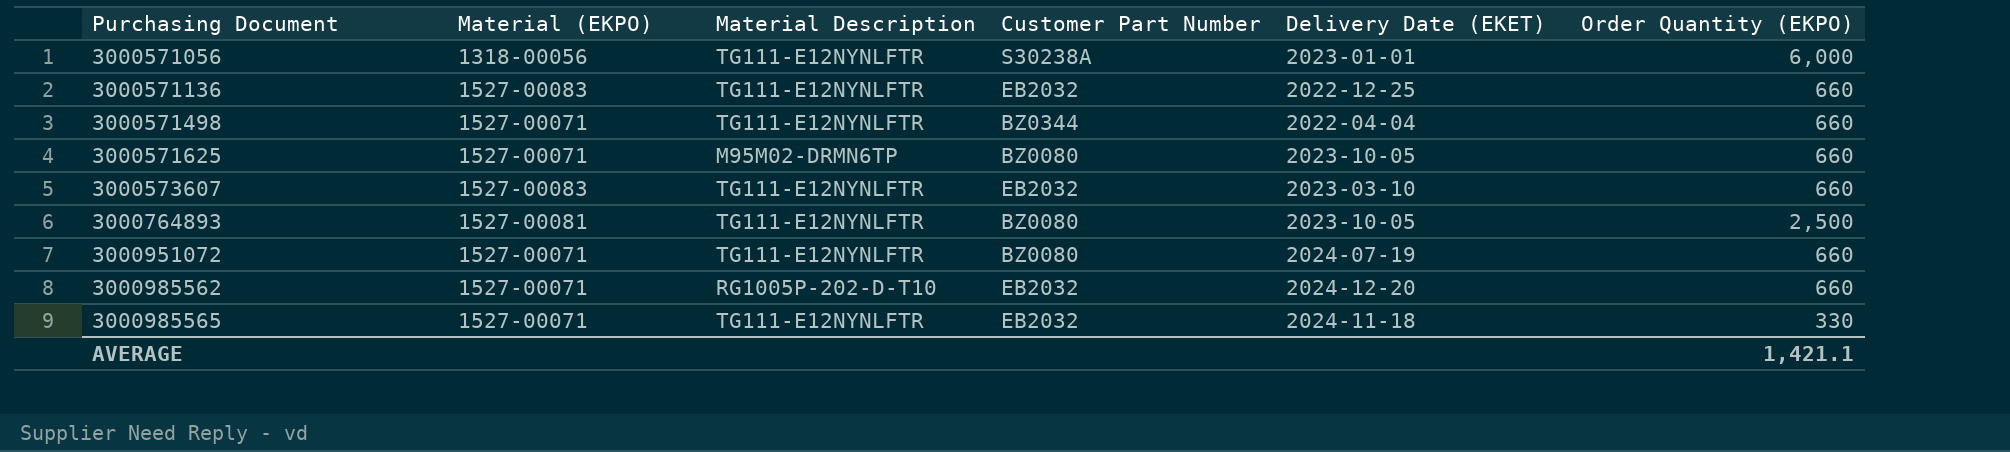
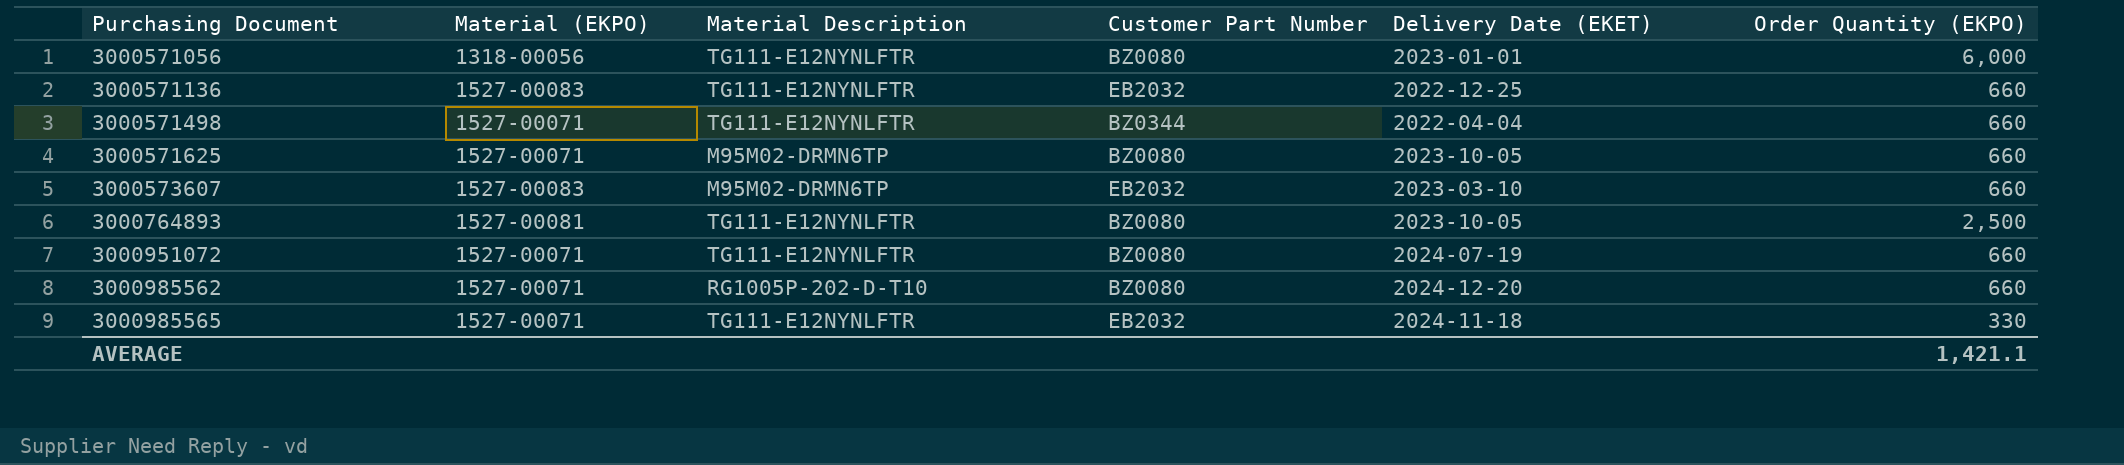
3000571056 | Customer Part Number: S30238A -> BZ0080
3000573607 | Material Description: TG111-E12NYNLFTR -> M95M02-DRMN6TP
3000985562 | Customer Part Number: EB2032 -> BZ0080

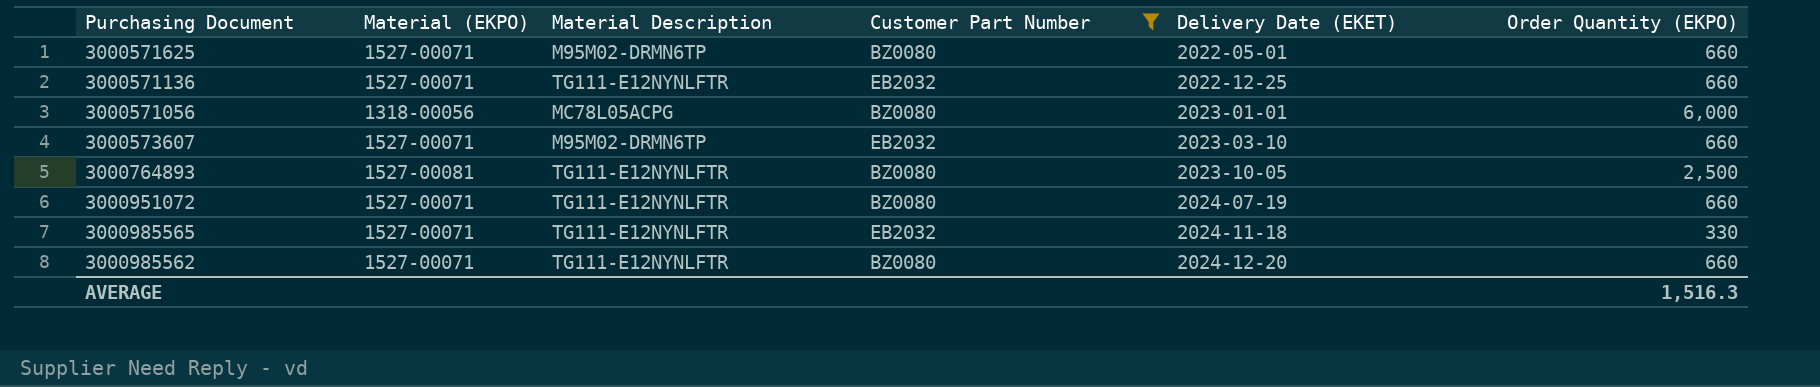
filter: none -> Customer Part Number != BZ0344
row order: Purchasing Document ascending -> Delivery Date (EKET) ascending
3000571625 | Delivery Date (EKET): 2023-10-05 -> 2022-05-01
3000571136 | Material (EKPO): 1527-00083 -> 1527-00071
3000571056 | Material Description: TG111-E12NYNLFTR -> MC78L05ACPG
3000573607 | Material (EKPO): 1527-00083 -> 1527-00071
3000985562 | Material Description: RG1005P-202-D-T10 -> TG111-E12NYNLFTR
AVERAGE | Order Quantity (EKPO): 1,421.1 -> 1,516.3

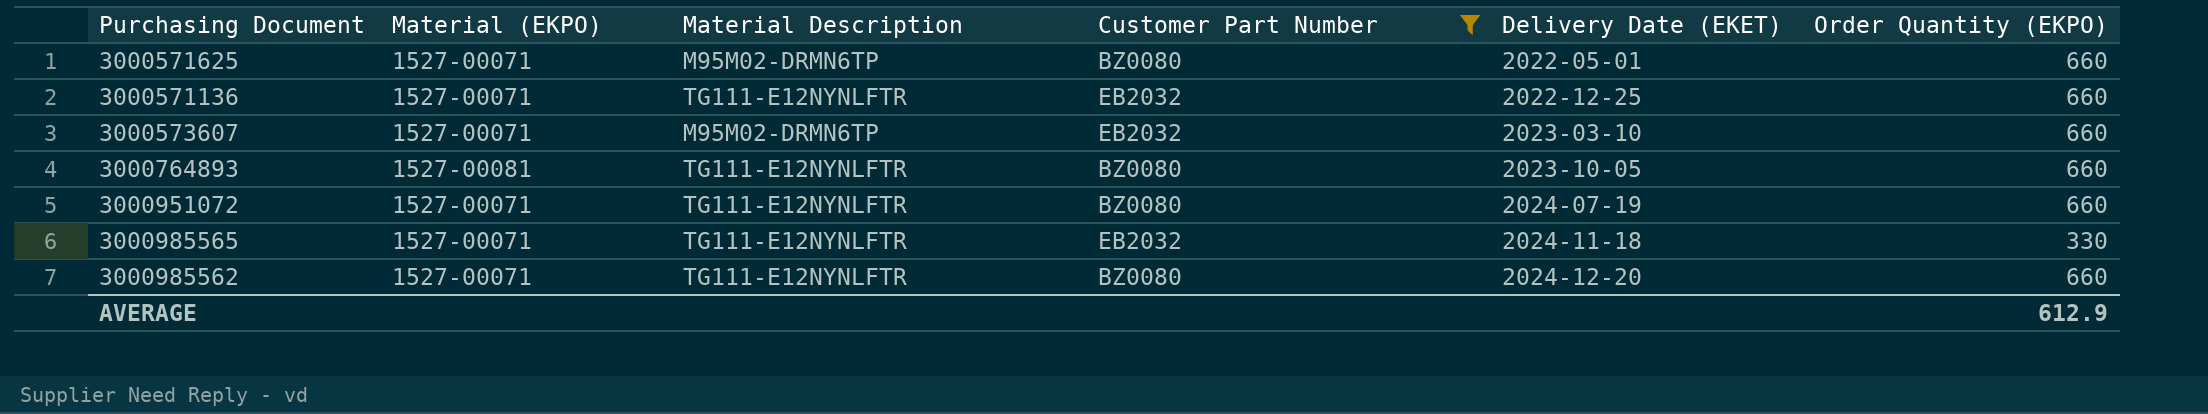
row 3000571056: 1318-00056 | MC78L05ACPG | BZ0080 | 2023-01-01 | 6,000 -> none
3000764893 | Order Quantity (EKPO): 2,500 -> 660
AVERAGE | Order Quantity (EKPO): 1,516.3 -> 612.9

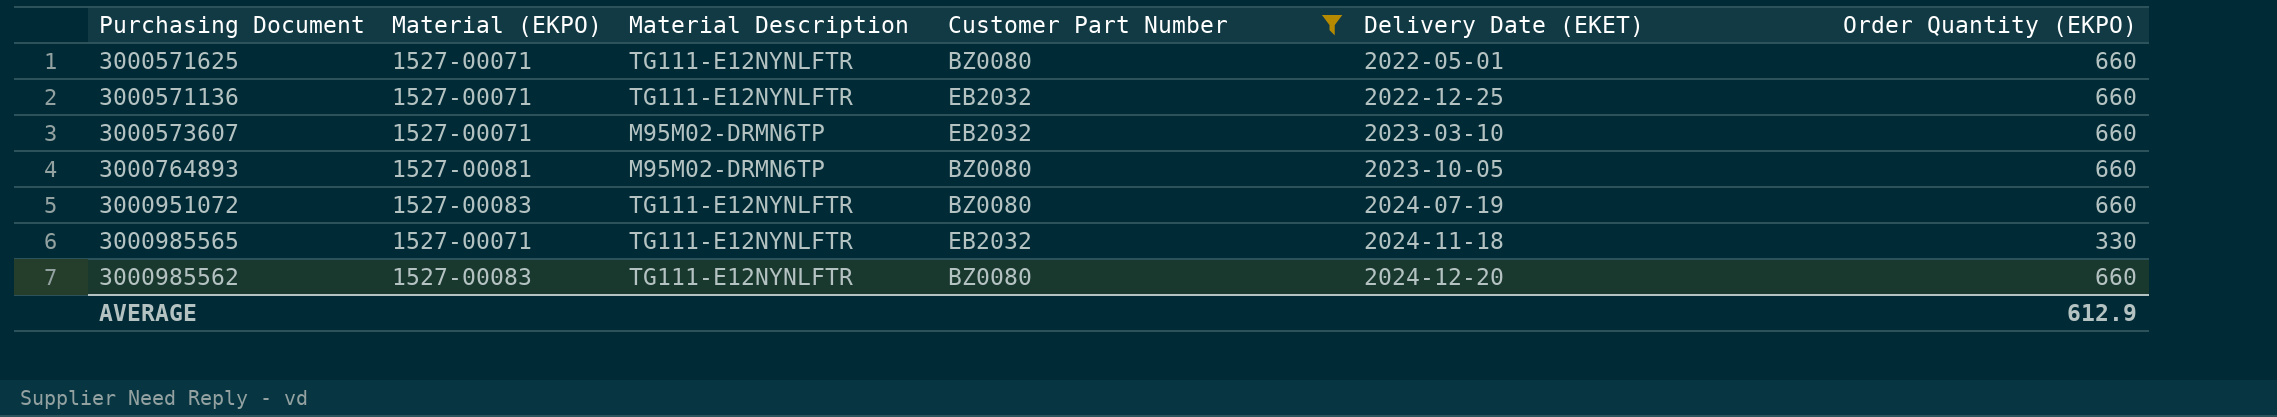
3000571625 | Material Description: M95M02-DRMN6TP -> TG111-E12NYNLFTR
3000764893 | Material Description: TG111-E12NYNLFTR -> M95M02-DRMN6TP
3000951072 | Material (EKPO): 1527-00071 -> 1527-00083
3000985562 | Material (EKPO): 1527-00071 -> 1527-00083

